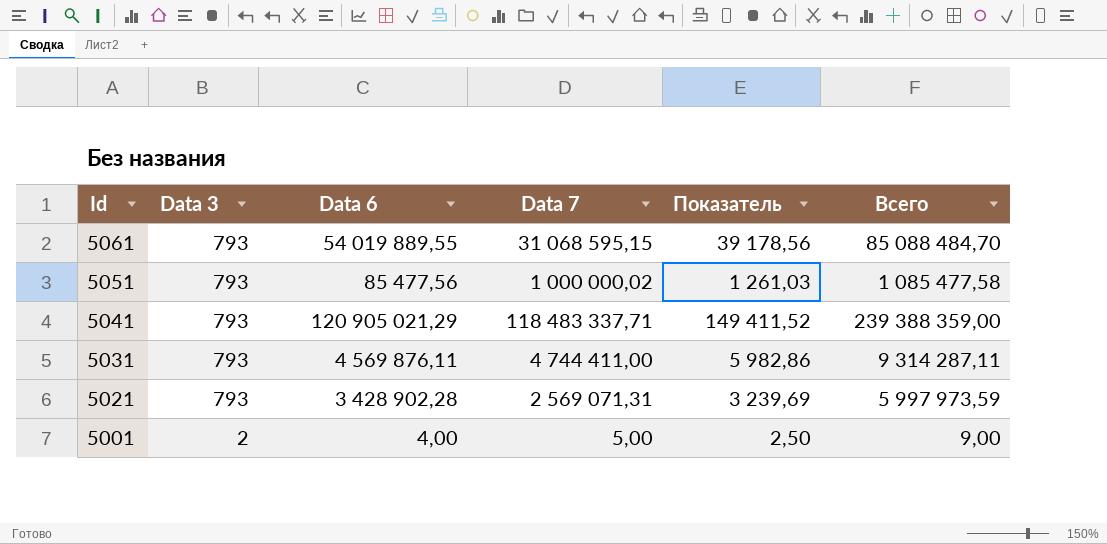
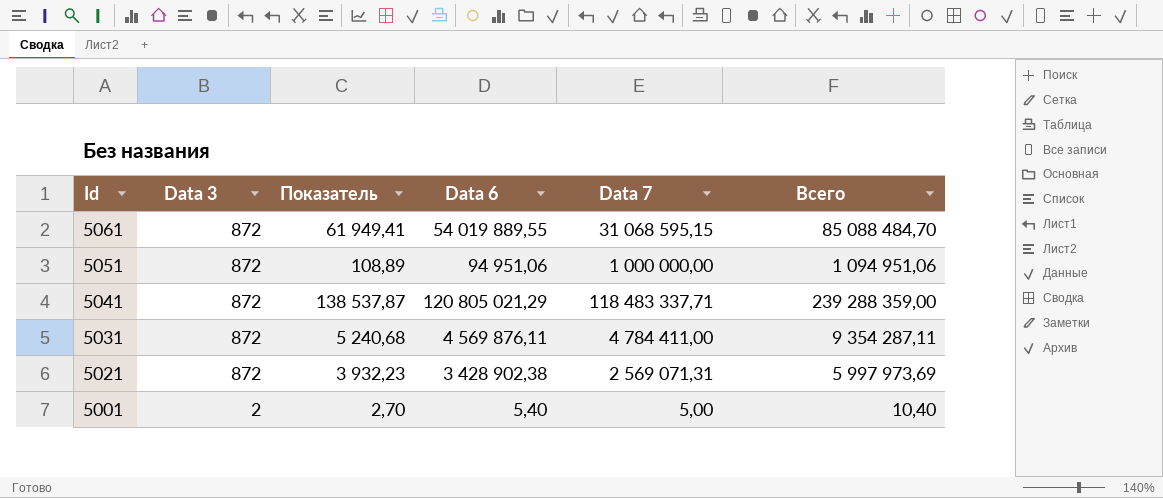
column Показатель | formula: [Data 7] / [Data 3] -> [Data 6] / [Data 3]
column Показатель | position: 5 -> 3
5061 | Data 3: 793 -> 872
5051 | Data 3: 793 -> 872
5051 | Data 6: 85 477,56 -> 94 951,06
5051 | Data 7: 1 000 000,02 -> 1 000 000,00
5051 | Всего: 1 085 477,58 -> 1 094 951,06
5041 | Data 3: 793 -> 872
5041 | Data 6: 120 905 021,29 -> 120 805 021,29
5041 | Всего: 239 388 359,00 -> 239 288 359,00
5031 | Data 3: 793 -> 872
5031 | Data 7: 4 744 411,00 -> 4 784 411,00
5031 | Всего: 9 314 287,11 -> 9 354 287,11
5021 | Data 3: 793 -> 872
5021 | Data 6: 3 428 902,28 -> 3 428 902,38
5021 | Всего: 5 997 973,59 -> 5 997 973,69
5001 | Data 6: 4,00 -> 5,40
5001 | Всего: 9,00 -> 10,40

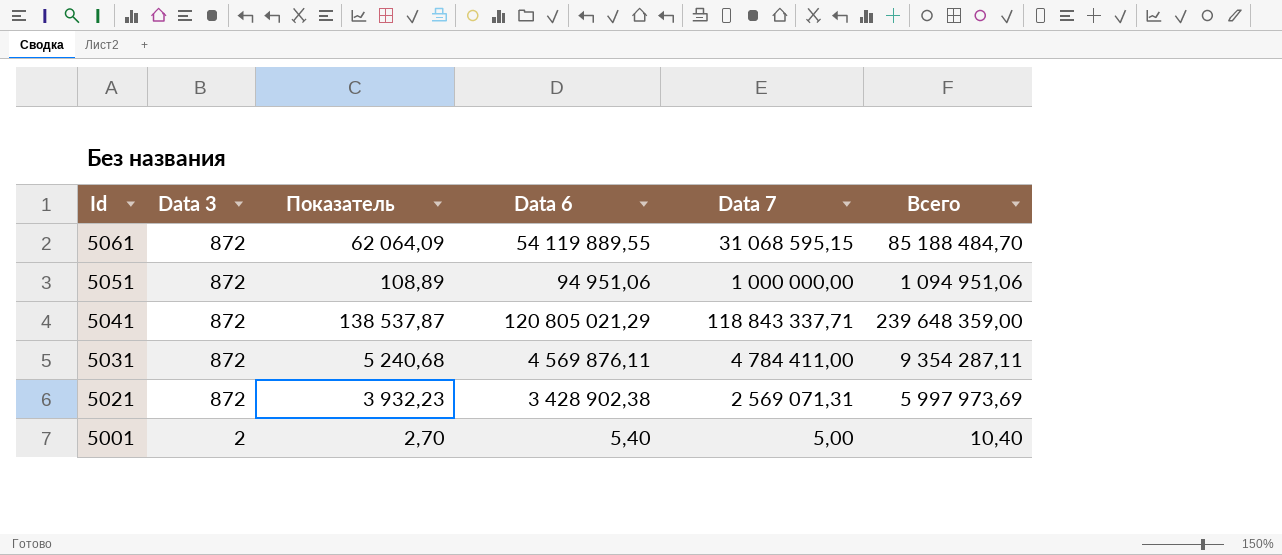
5061 | Показатель: 61 949,41 -> 62 064,09
5061 | Data 6: 54 019 889,55 -> 54 119 889,55
5061 | Всего: 85 088 484,70 -> 85 188 484,70
5041 | Data 7: 118 483 337,71 -> 118 843 337,71
5041 | Всего: 239 288 359,00 -> 239 648 359,00

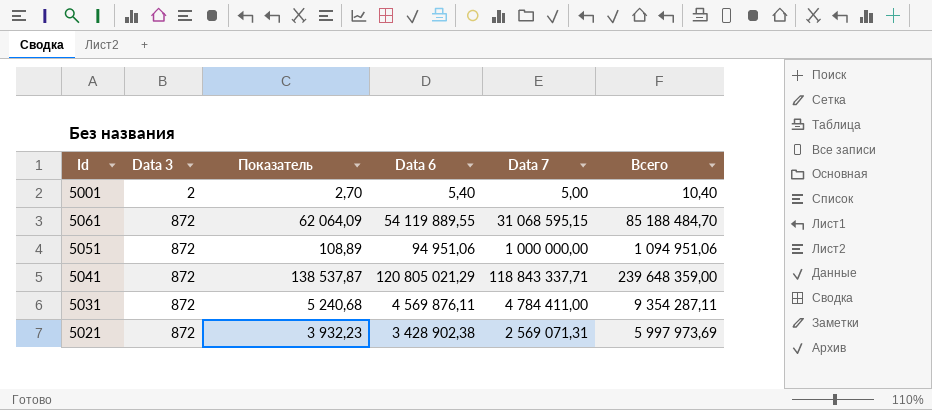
row order: Id descending -> Data 3 ascending

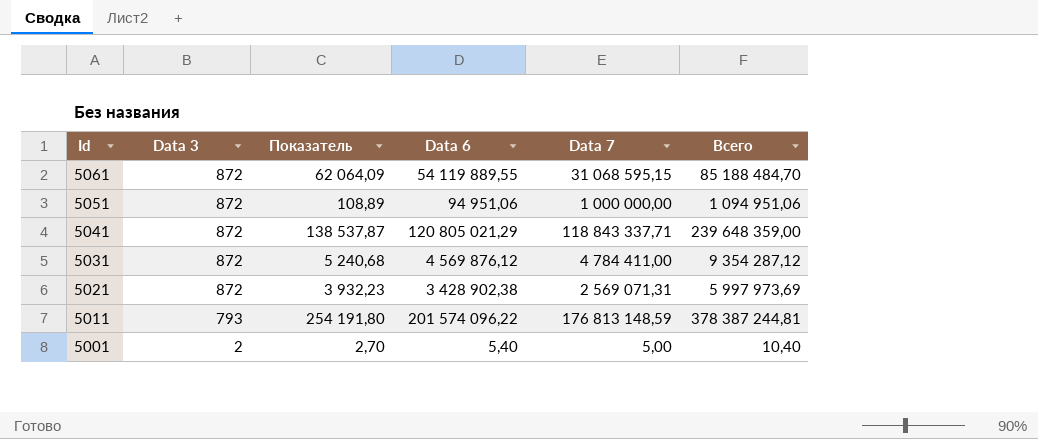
row order: Data 3 ascending -> Id descending
5031 | Data 6: 4 569 876,11 -> 4 569 876,12
5031 | Всего: 9 354 287,11 -> 9 354 287,12
row 5011: none -> 793 | 254 191,80 | 201 574 096,22 | 176 813 148,59 | 378 387 244,81

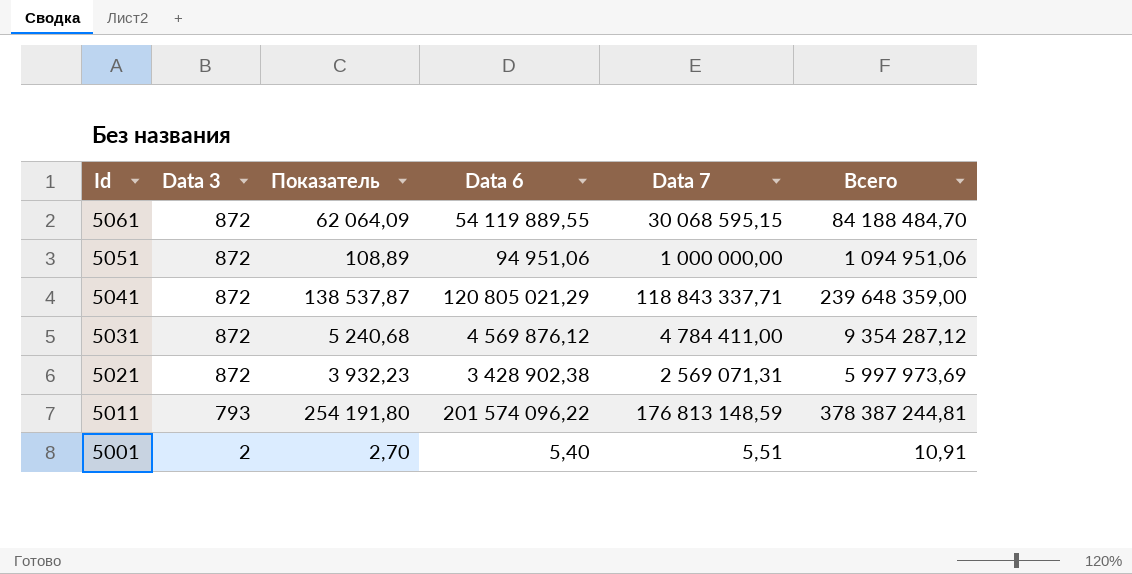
5061 | Data 7: 31 068 595,15 -> 30 068 595,15
5061 | Всего: 85 188 484,70 -> 84 188 484,70
5001 | Data 7: 5,00 -> 5,51
5001 | Всего: 10,40 -> 10,91

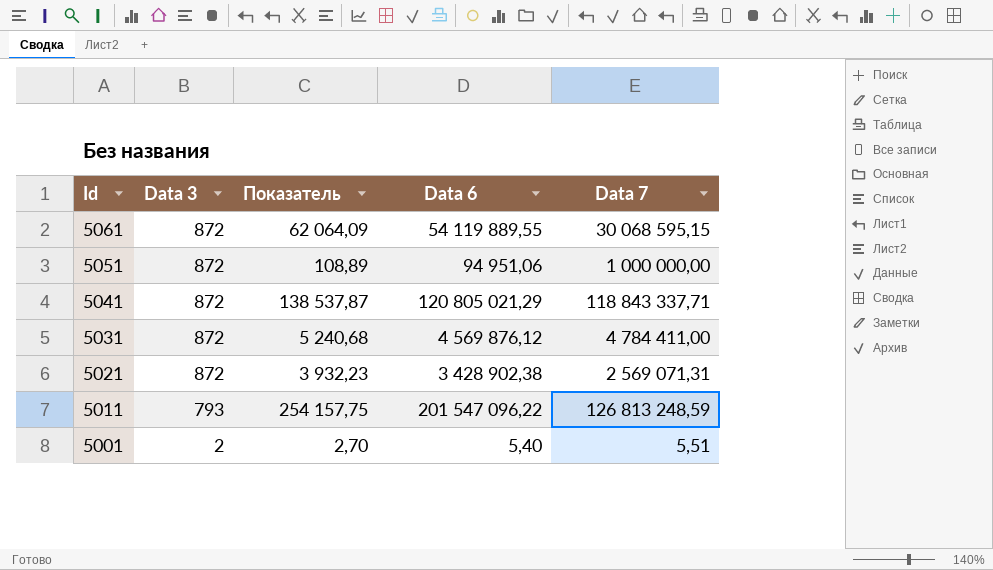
column Всего | formula: [Data 6] + [Data 7] -> none
5011 | Показатель: 254 191,80 -> 254 157,75
5011 | Data 6: 201 574 096,22 -> 201 547 096,22
5011 | Data 7: 176 813 148,59 -> 126 813 248,59

